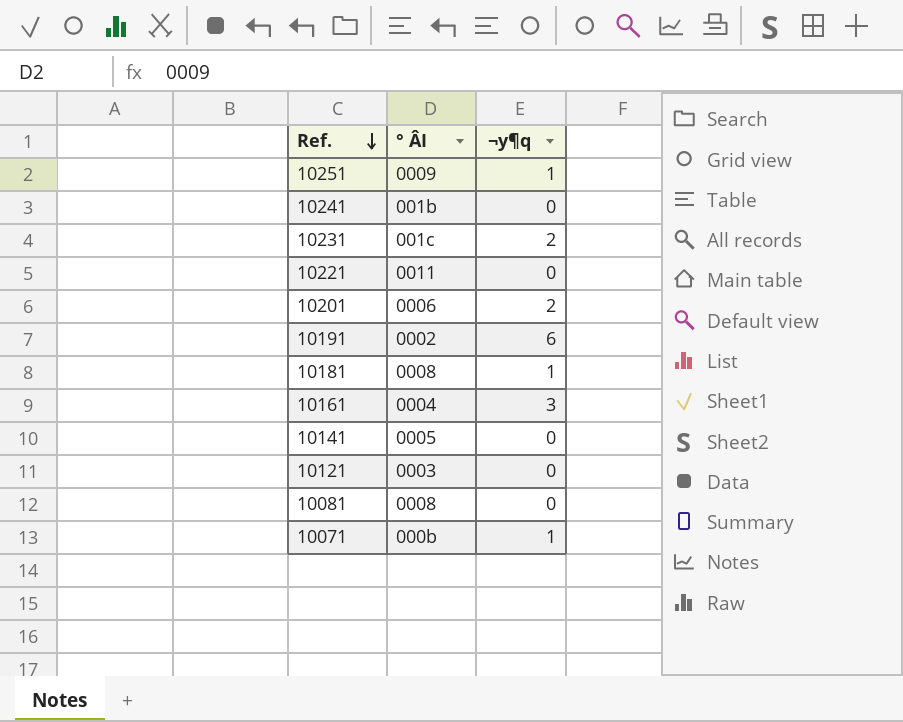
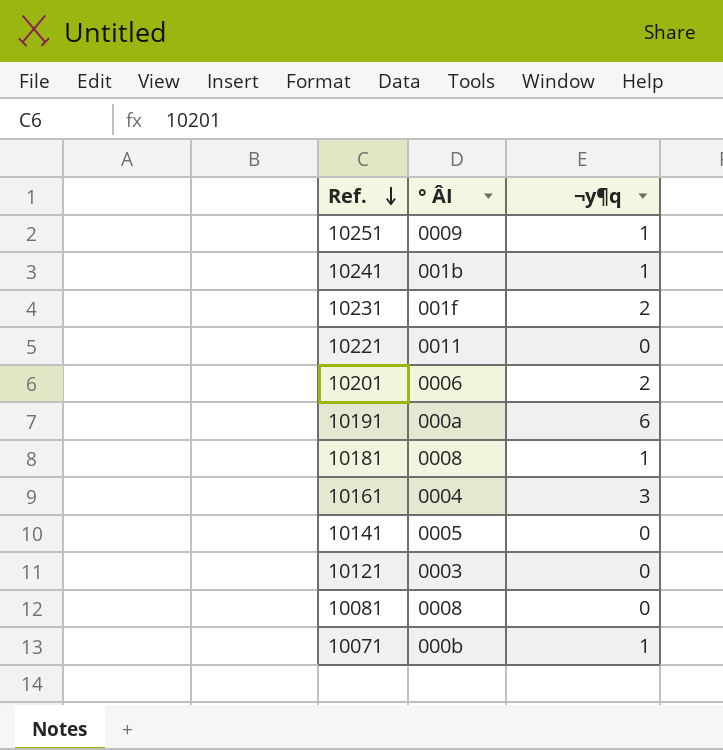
10241 | ¬y¶q: 0 -> 1
10231 | ° ÂI: 001c -> 001f
10191 | ° ÂI: 0002 -> 000a

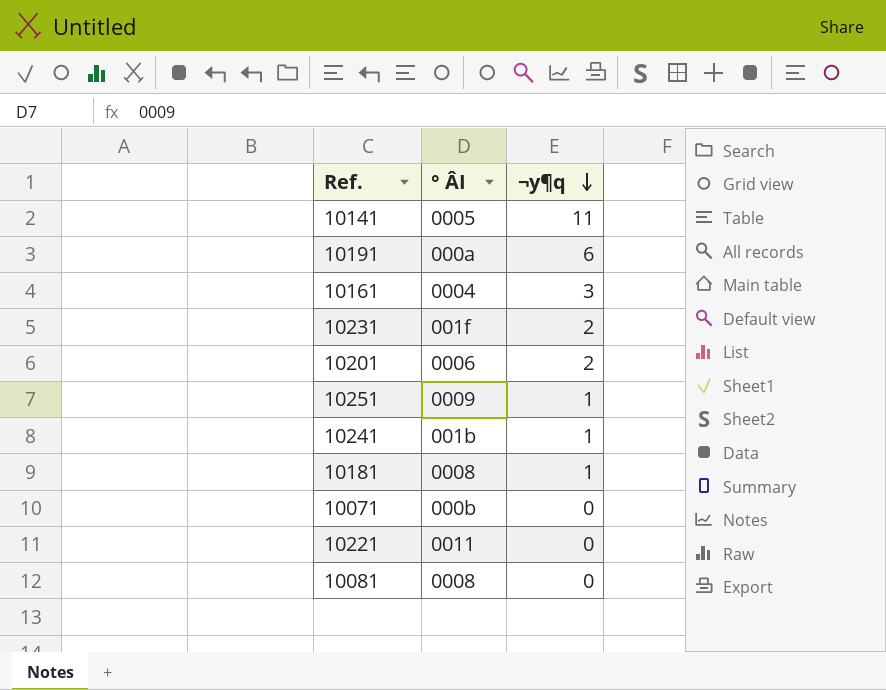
row order: Ref. descending -> ¬y¶q descending
row 10121: 0003 | 0 -> none
10141 | ¬y¶q: 0 -> 11
10071 | ¬y¶q: 1 -> 0

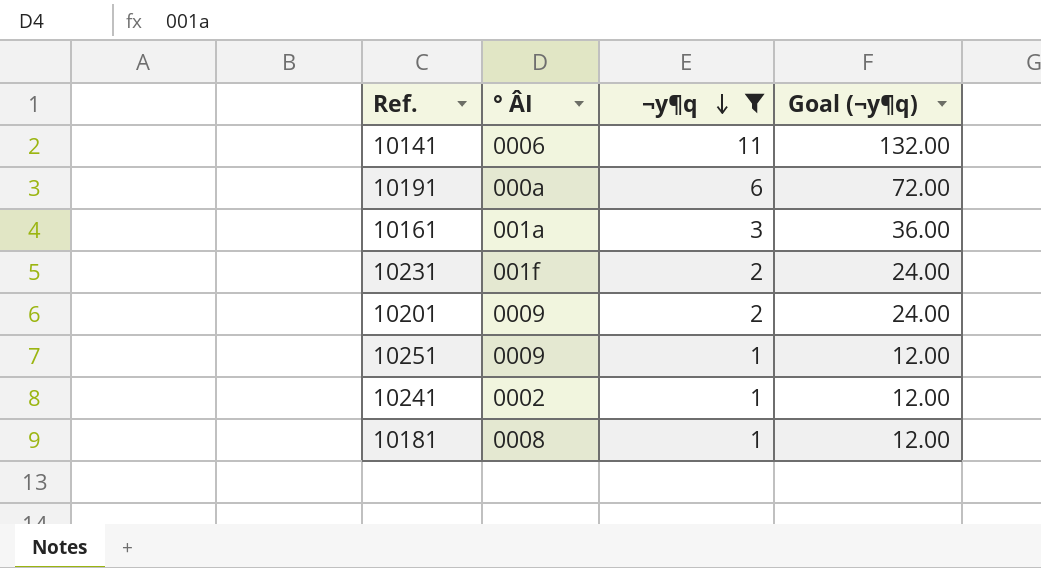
filter: none -> ¬y¶q != 0
column Goal (¬y¶q) | formula: none -> [¬y¶q] * 12
10141 | ° ÂI: 0005 -> 0006
10161 | ° ÂI: 0004 -> 001a
10201 | ° ÂI: 0006 -> 0009
10241 | ° ÂI: 001b -> 0002

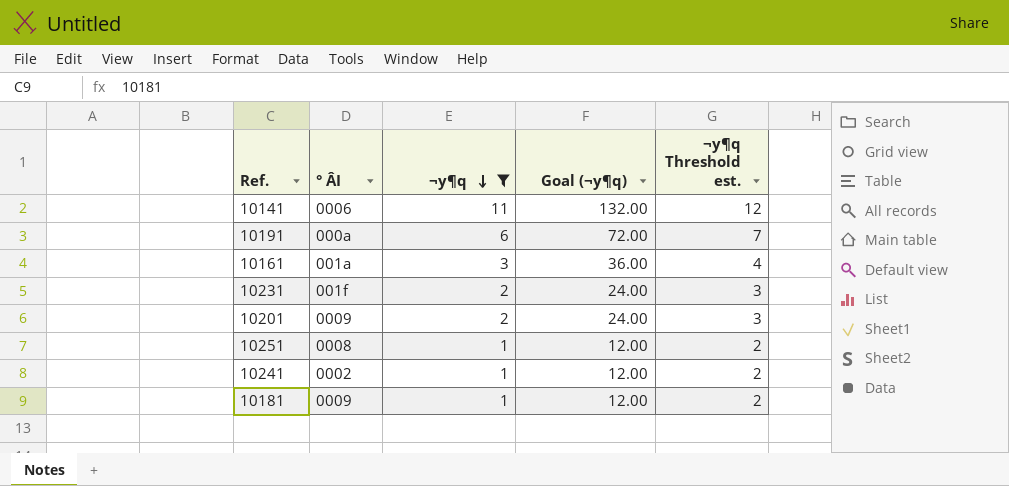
column ¬y¶q Threshold est. | formula: none -> [¬y¶q] + 1
10251 | ° ÂI: 0009 -> 0008
10181 | ° ÂI: 0008 -> 0009

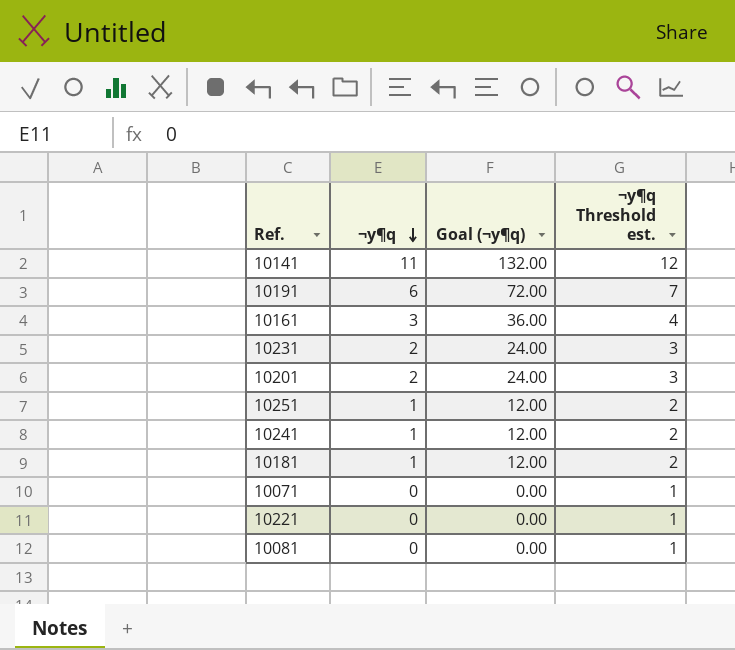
filter: ¬y¶q != 0 -> none
column ° ÂI | position: 2 -> none

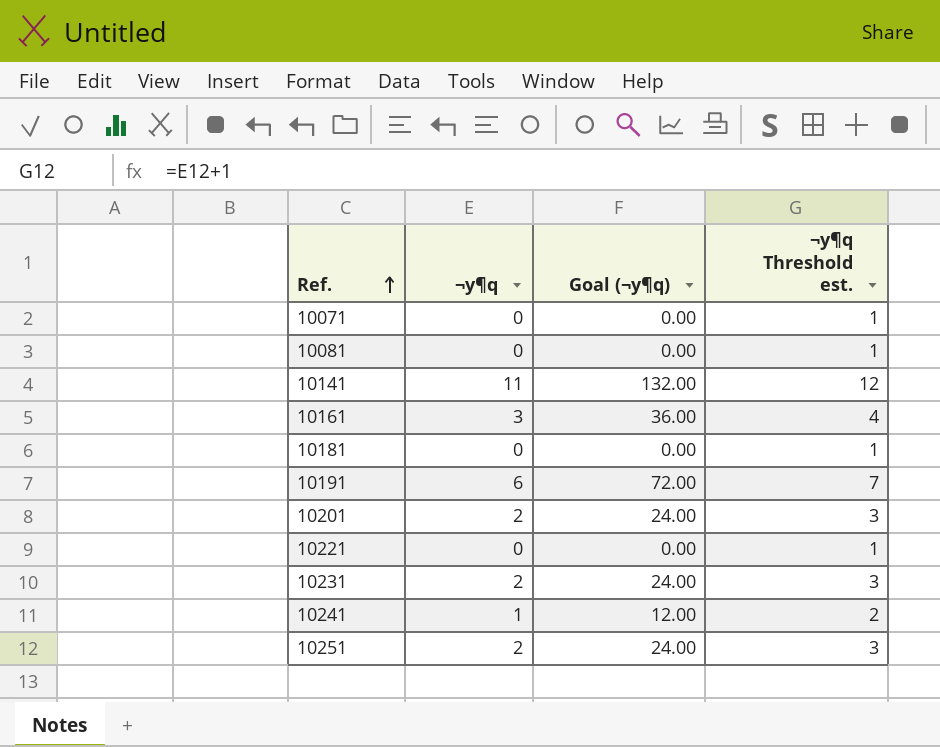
row order: ¬y¶q descending -> Ref. ascending
10181 | ¬y¶q: 1 -> 0
10181 | Goal (¬y¶q): 12.00 -> 0.00
10181 | ¬y¶q Threshold est.: 2 -> 1
10251 | ¬y¶q: 1 -> 2
10251 | Goal (¬y¶q): 12.00 -> 24.00
10251 | ¬y¶q Threshold est.: 2 -> 3

